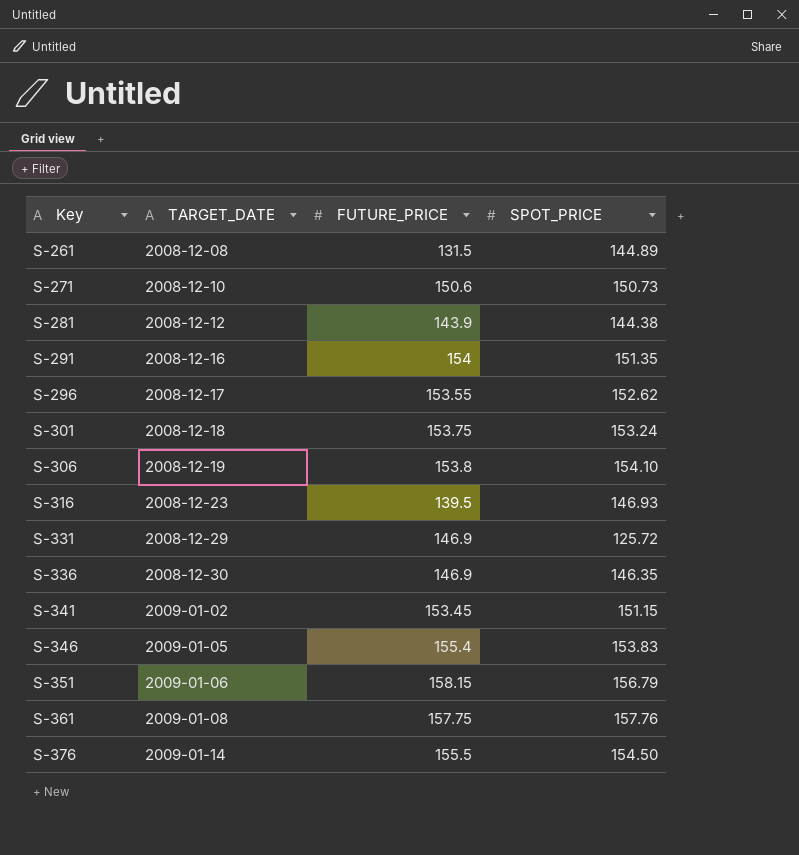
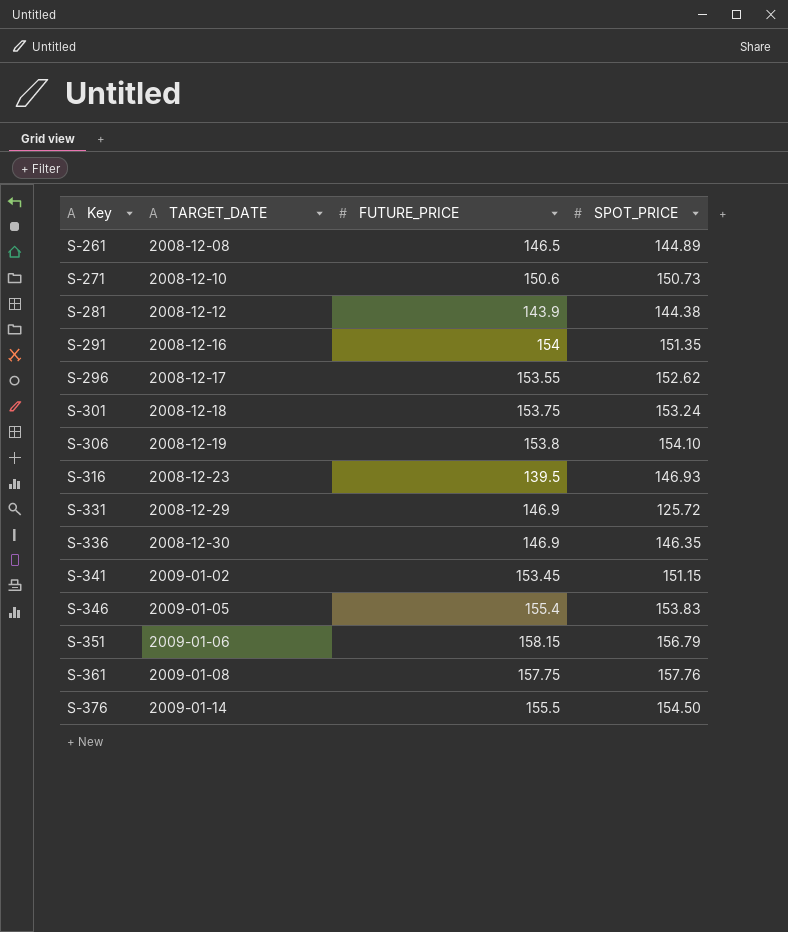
S-261 | FUTURE_PRICE: 131.5 -> 146.5

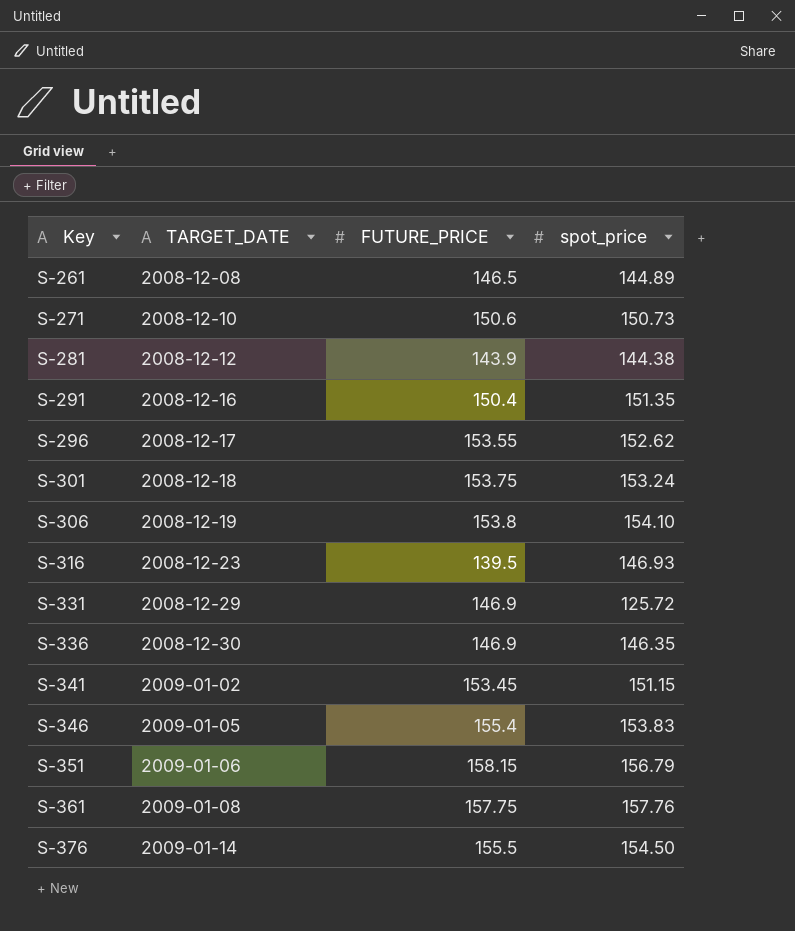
column name: SPOT_PRICE -> spot_price
S-291 | FUTURE_PRICE: 154 -> 150.4

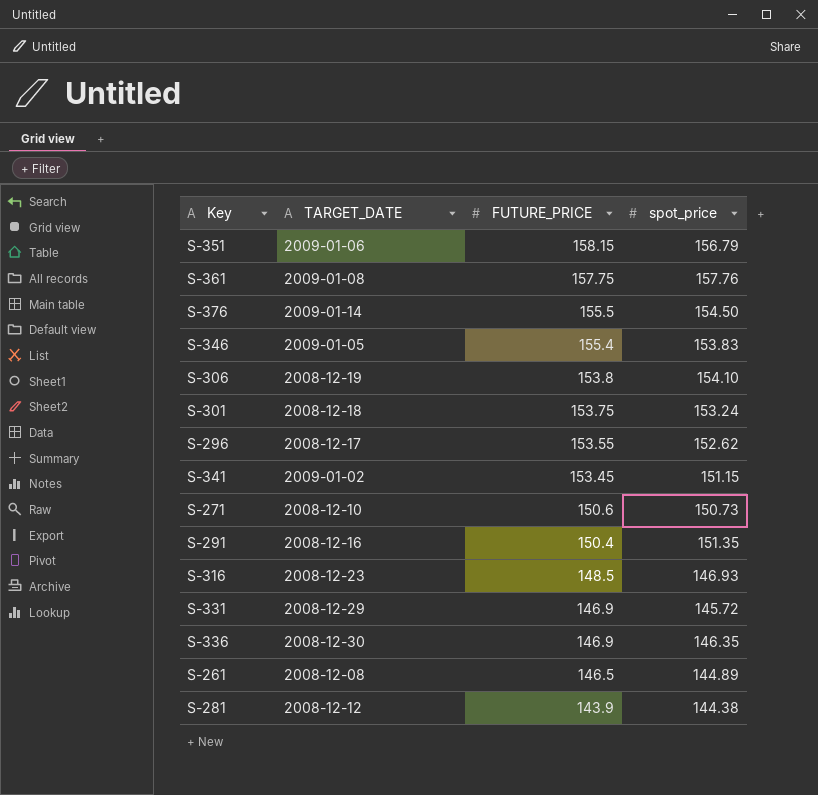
row order: Key ascending -> FUTURE_PRICE descending
S-316 | FUTURE_PRICE: 139.5 -> 148.5
S-331 | spot_price: 125.72 -> 145.72

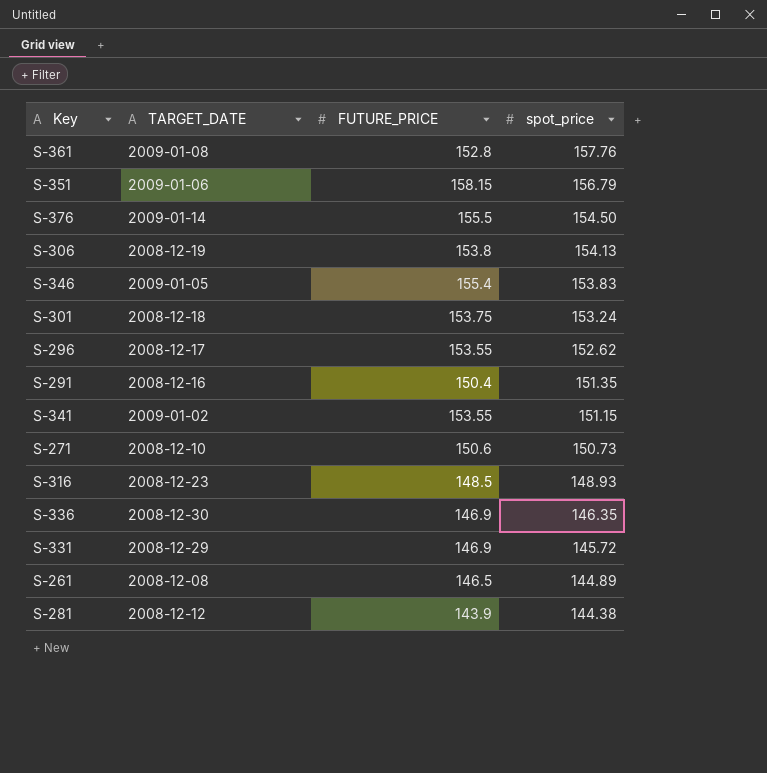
row order: FUTURE_PRICE descending -> spot_price descending
S-361 | FUTURE_PRICE: 157.75 -> 152.8
S-306 | spot_price: 154.10 -> 154.13
S-341 | FUTURE_PRICE: 153.45 -> 153.55
S-316 | spot_price: 146.93 -> 148.93

